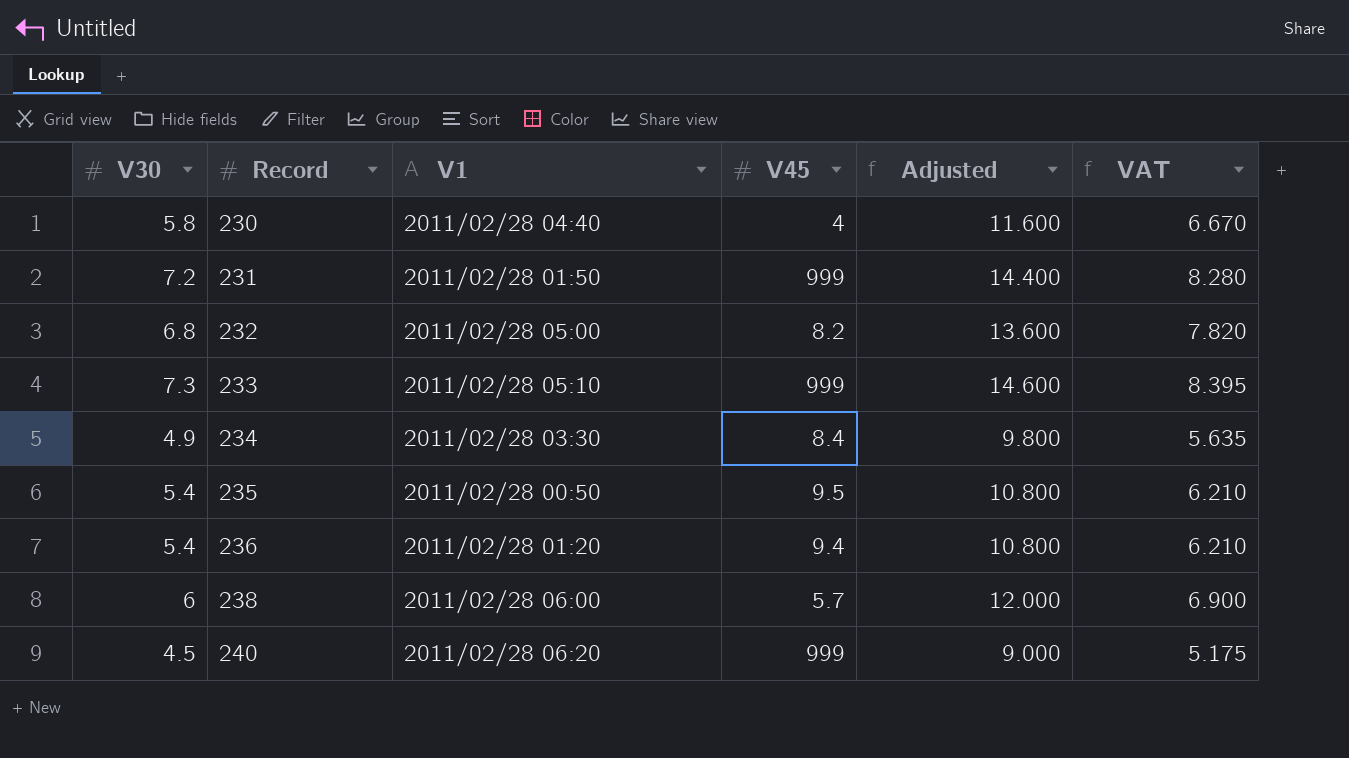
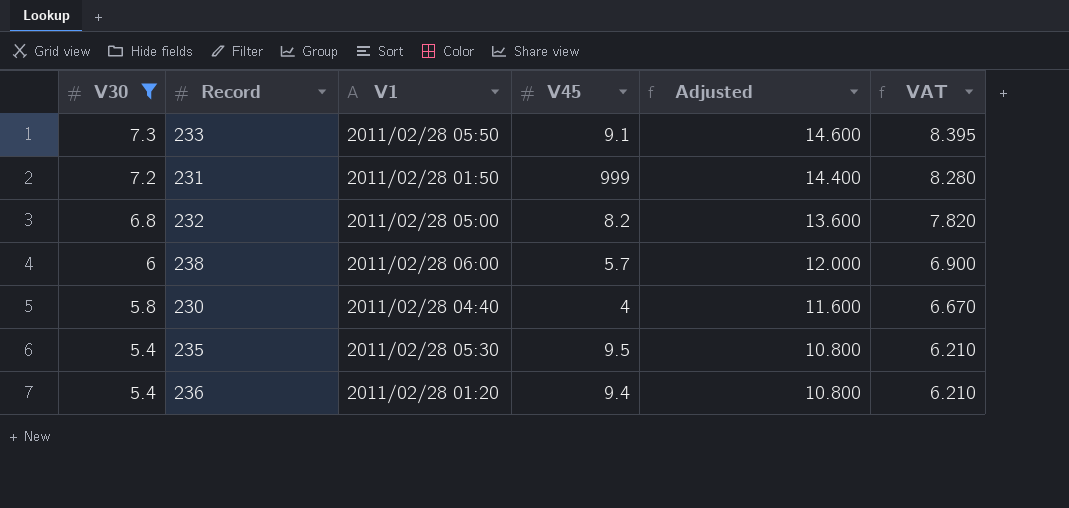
filter: none -> V30 >= 5.4
row order: Record ascending -> V30 descending
233 | V1: 2011/02/28 05:10 -> 2011/02/28 05:50
233 | V45: 999 -> 9.1
235 | V1: 2011/02/28 00:50 -> 2011/02/28 05:30

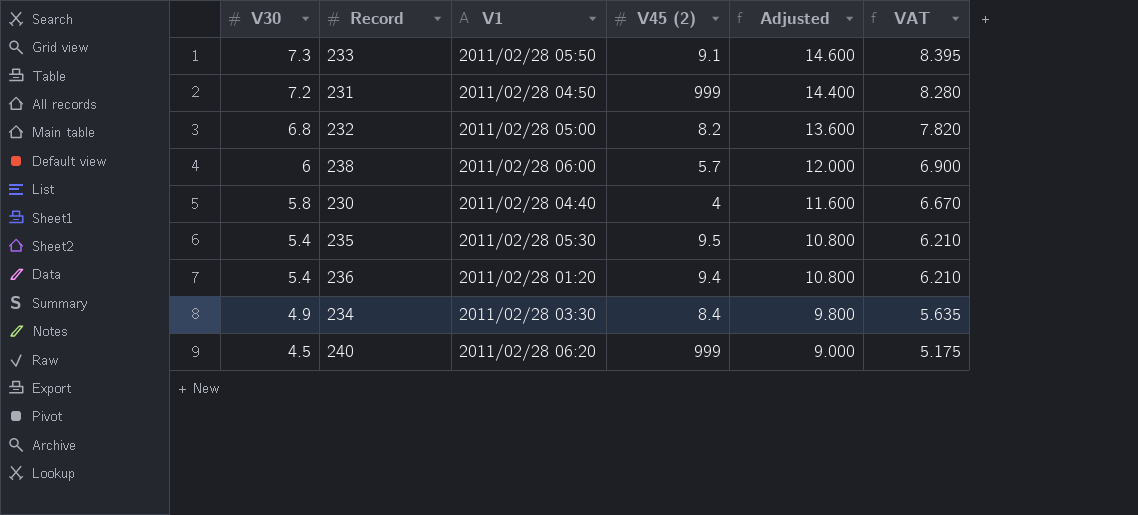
filter: V30 >= 5.4 -> none
column name: V45 -> V45 (2)
231 | V1: 2011/02/28 01:50 -> 2011/02/28 04:50

